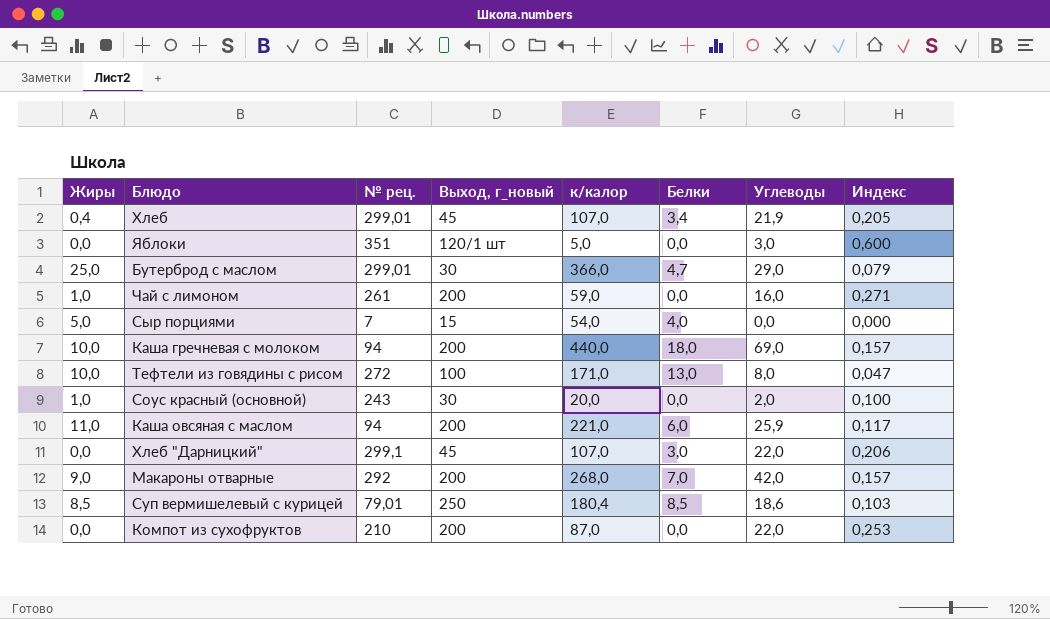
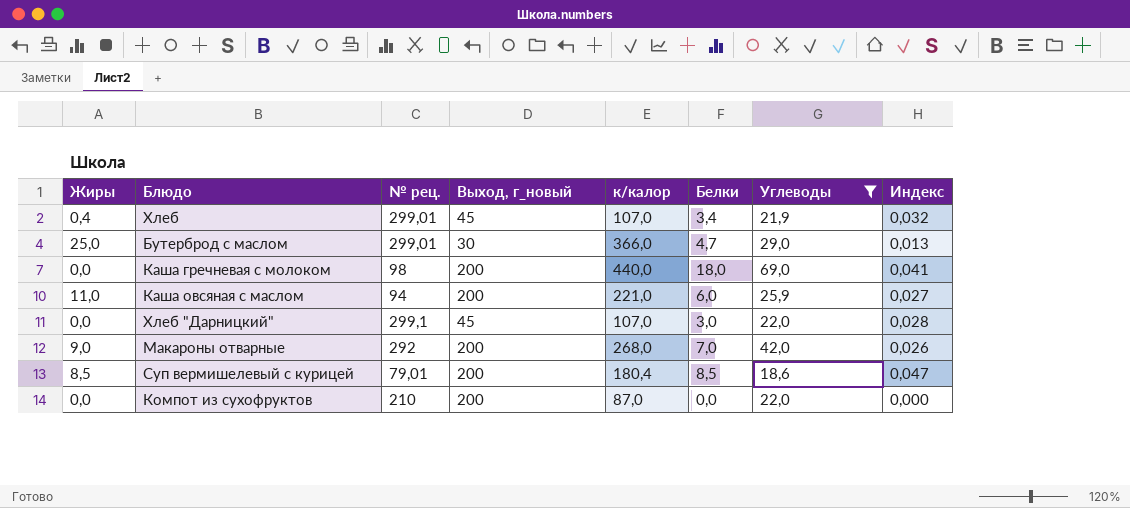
filter: none -> Углеводы >= 18,6
column Индекс | formula: [Углеводы] / [к/калор] -> [Белки] / [к/калор]
Каша гречневая с молоком | Жиры: 10,0 -> 0,0
Каша гречневая с молоком | № рец.: 94 -> 98
Суп вермишелевый с курицей | Выход, г_новый: 250 -> 200

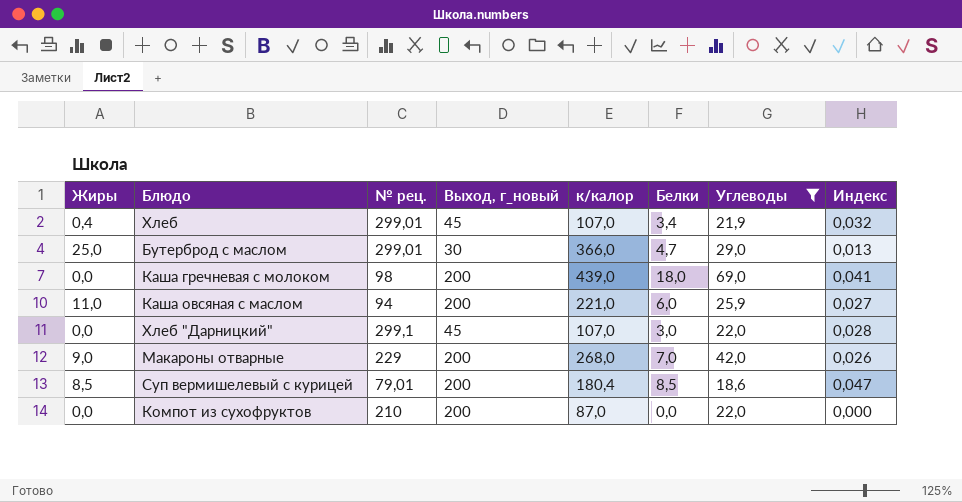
Каша гречневая с молоком | к/калор: 440,0 -> 439,0
Макароны отварные | № рец.: 292 -> 229

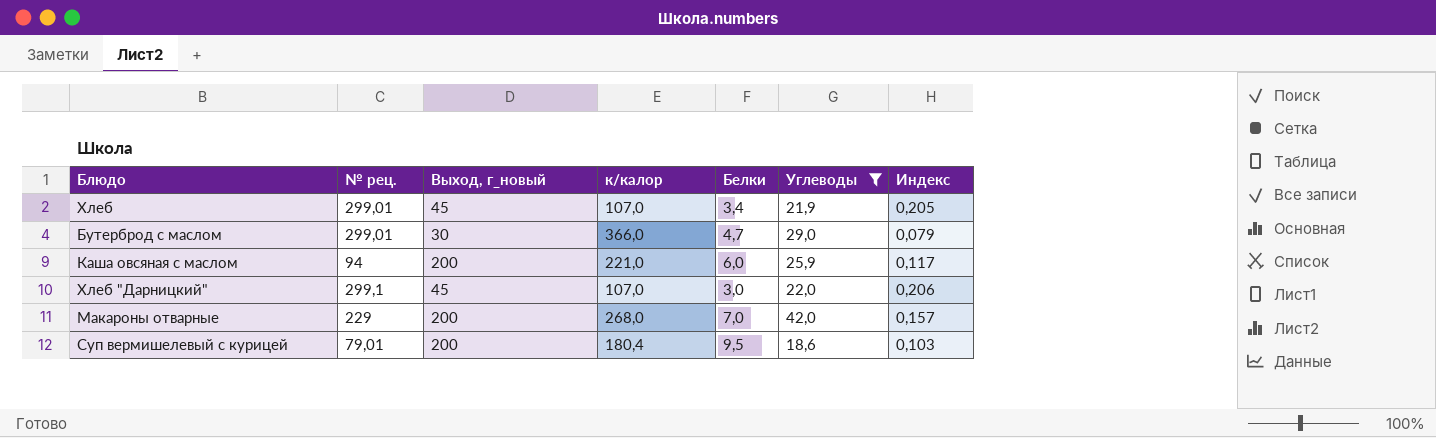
column Жиры | position: 1 -> none
column Индекс | formula: [Белки] / [к/калор] -> [Углеводы] / [к/калор]
row Каша гречневая с молоком: 0,0 | 98 | 200 | 439,0 | 18,0 | 69,0 | 0,041 -> none
row Компот из сухофруктов: 0,0 | 210 | 200 | 87,0 | 0,0 | 22,0 | 0,000 -> none
Суп вермишелевый с курицей | Белки: 8,5 -> 9,5

